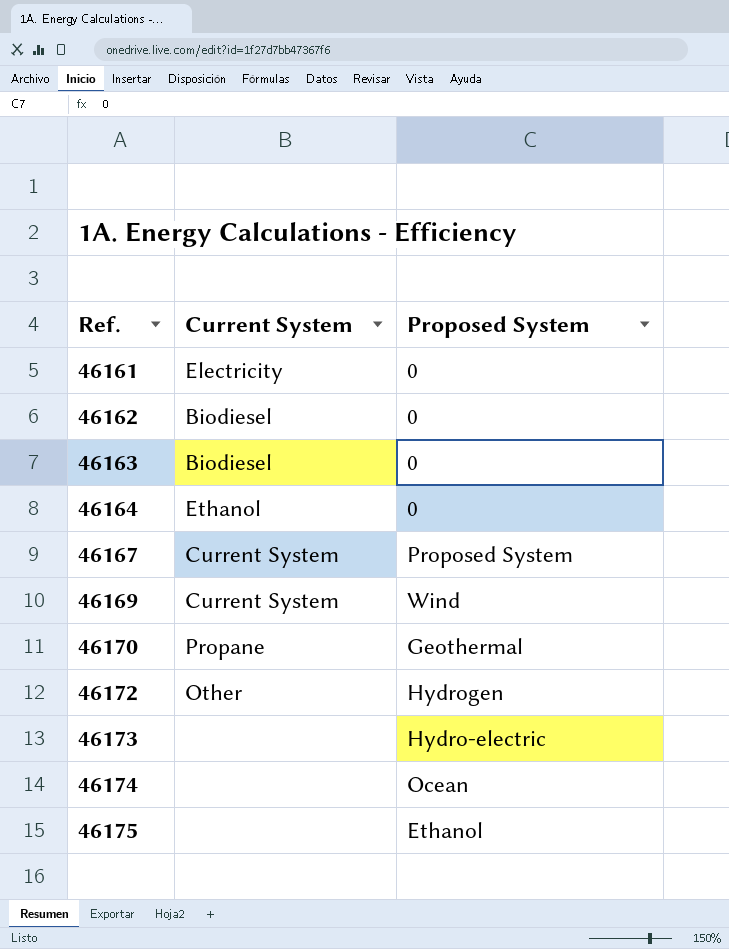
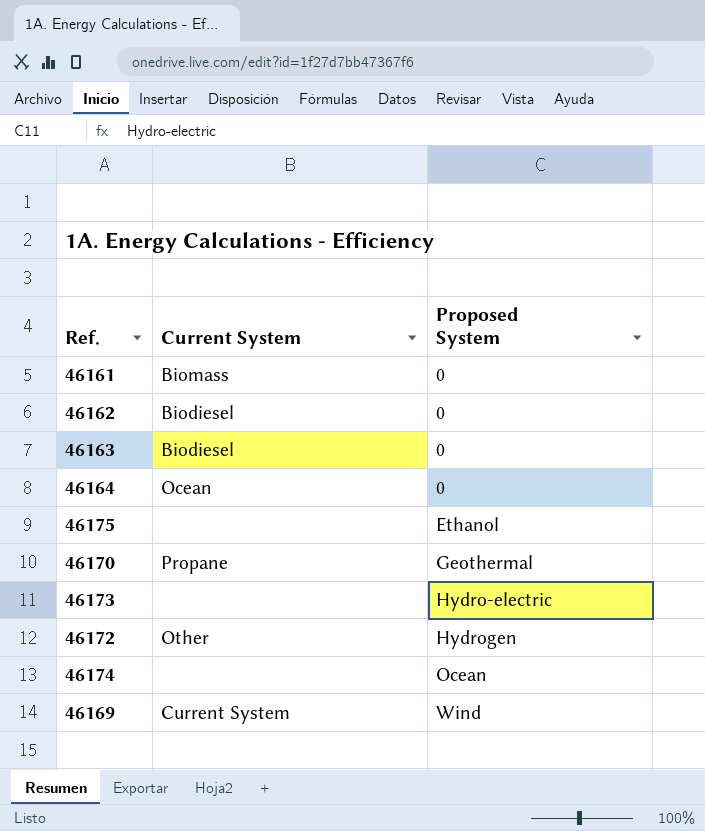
row order: Ref. ascending -> Proposed System ascending
row 46167: Current System | Proposed System -> none
46161 | Current System: Electricity -> Biomass
46164 | Current System: Ethanol -> Ocean

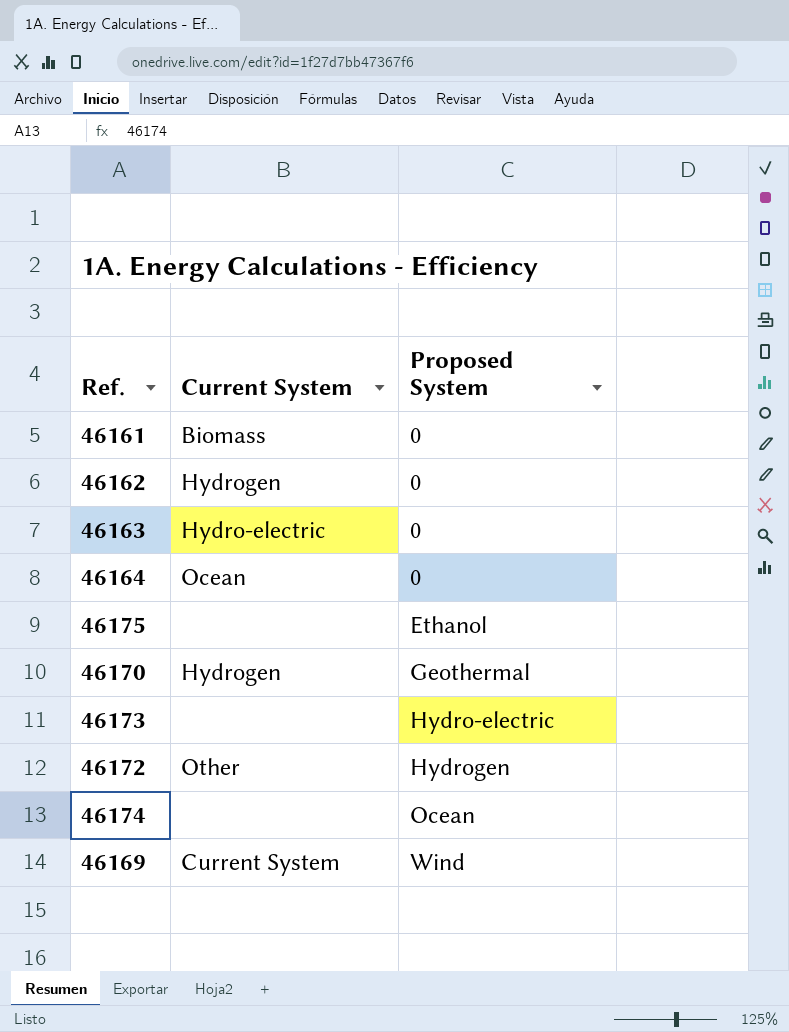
46162 | Current System: Biodiesel -> Hydrogen
46163 | Current System: Biodiesel -> Hydro-electric
46170 | Current System: Propane -> Hydrogen

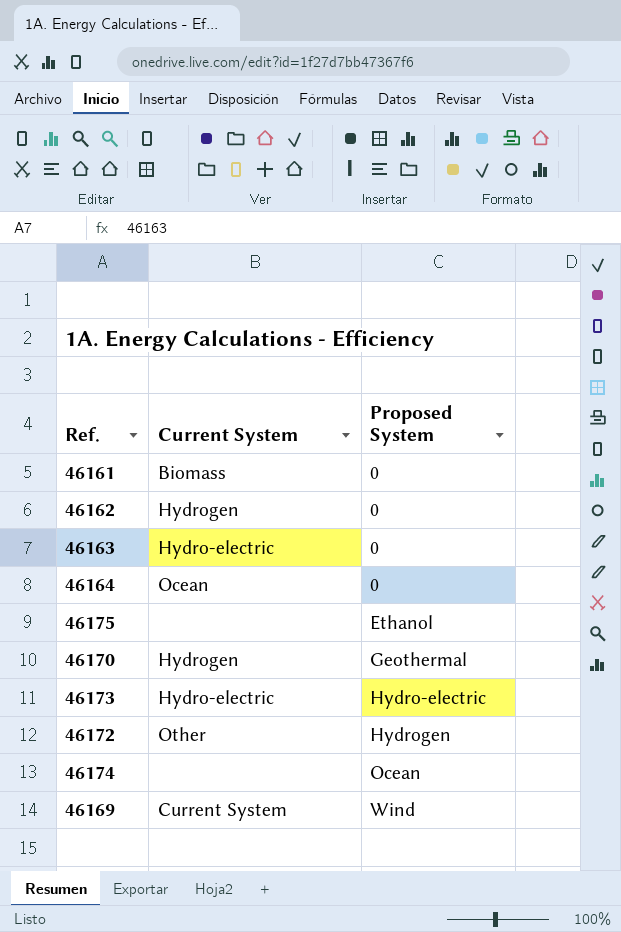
46173 | Current System: none -> Hydro-electric

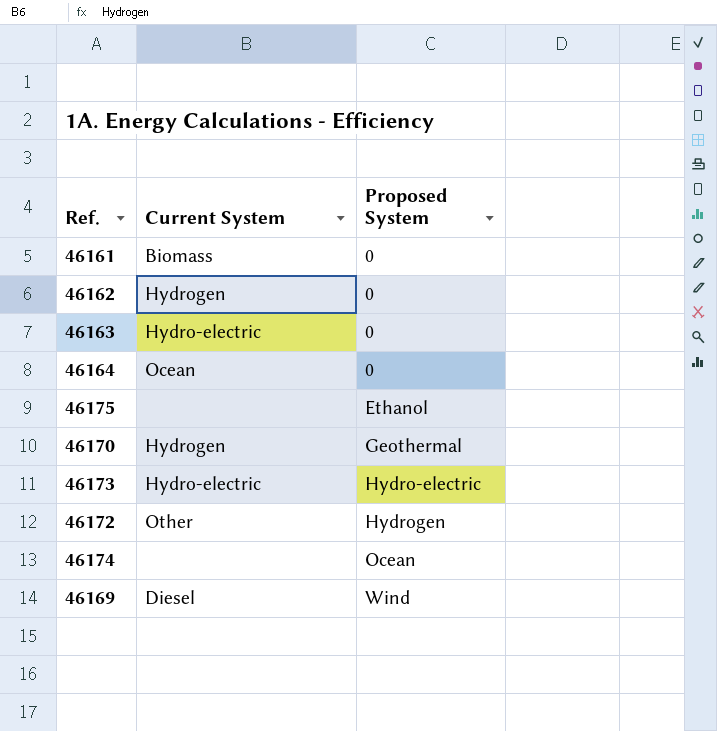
46169 | Current System: Current System -> Diesel

